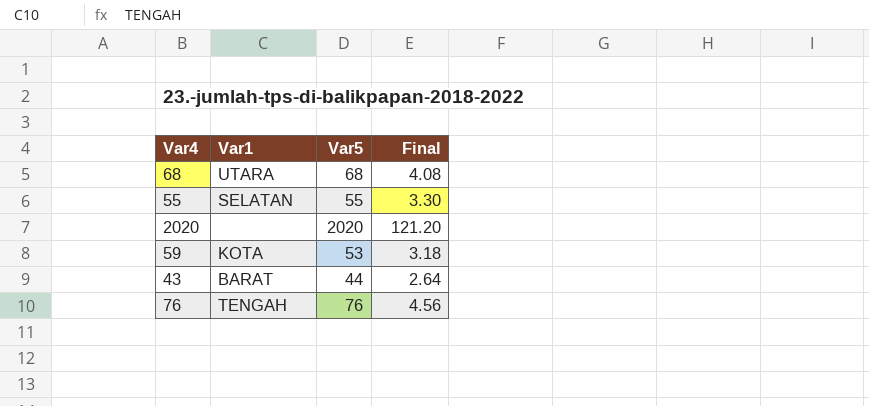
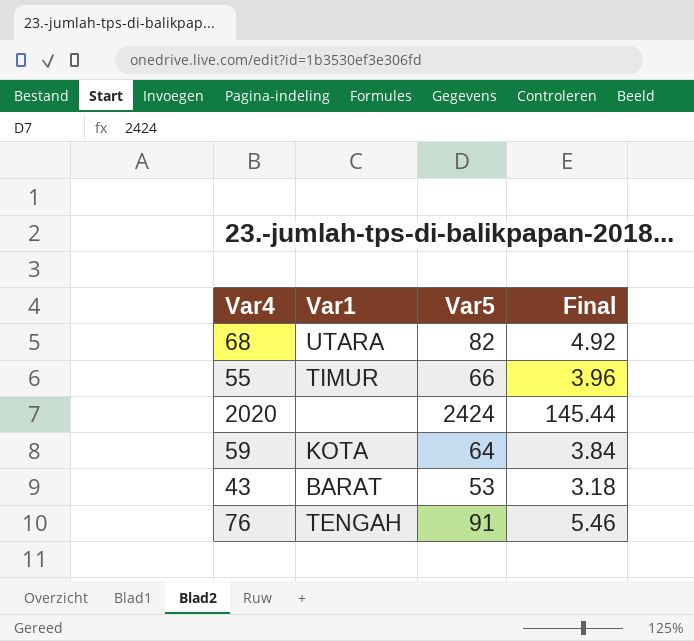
68 | Var5: 68 -> 82
68 | Final: 4.08 -> 4.92
55 | Var1: SELATAN -> TIMUR
55 | Var5: 55 -> 66
55 | Final: 3.30 -> 3.96
2020 | Var5: 2020 -> 2424
2020 | Final: 121.20 -> 145.44
59 | Var5: 53 -> 64
59 | Final: 3.18 -> 3.84
43 | Var5: 44 -> 53
43 | Final: 2.64 -> 3.18
76 | Var5: 76 -> 91
76 | Final: 4.56 -> 5.46

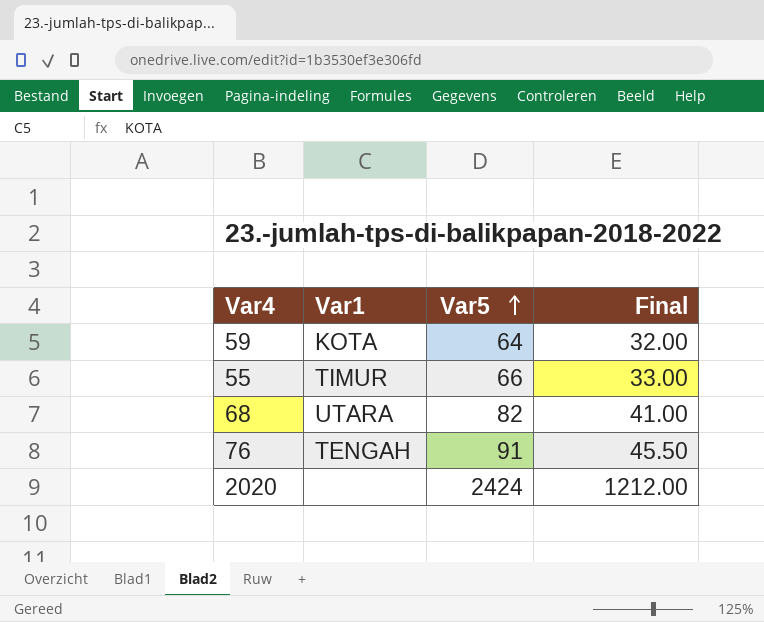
row order: none -> Var5 ascending
column Final | formula: [Var5] * 0.06 -> [Var5] * 0.5
row 43: BARAT | 53 | 3.18 -> none

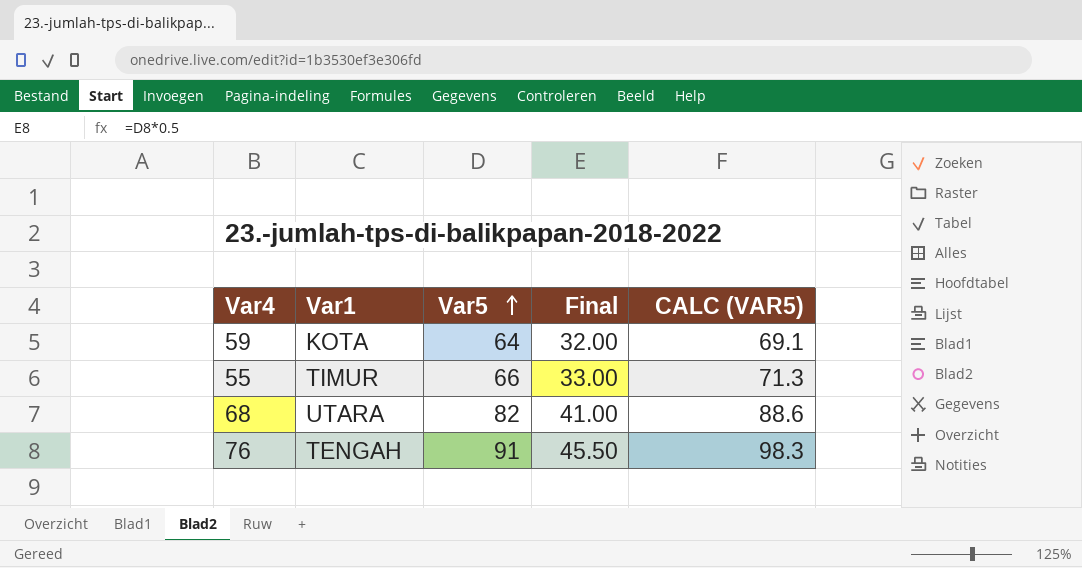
column CALC (VAR5) | formula: none -> [Var5] * 1.08
row 2020: none | 2424 | 1212.00 -> none

